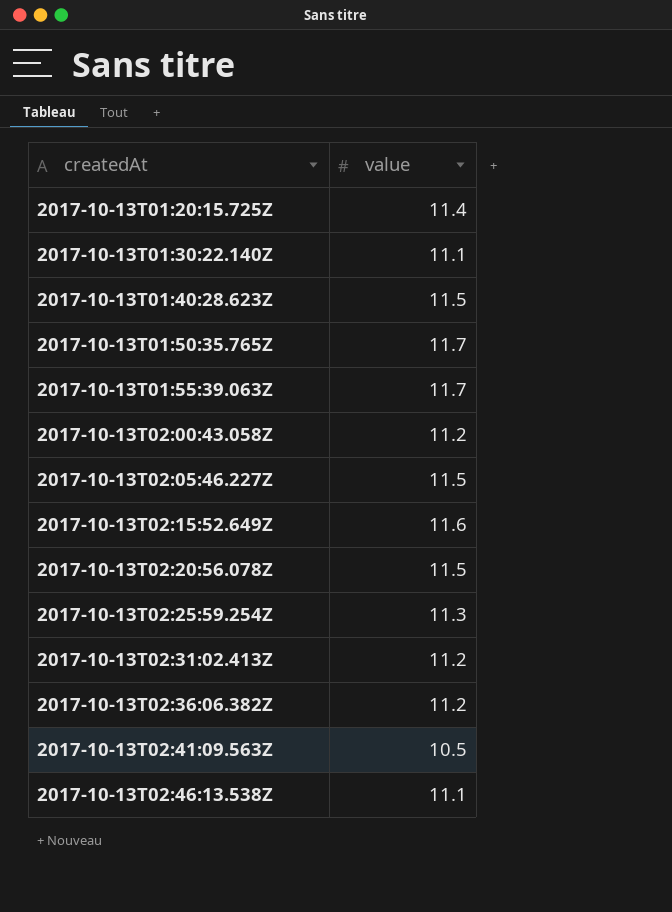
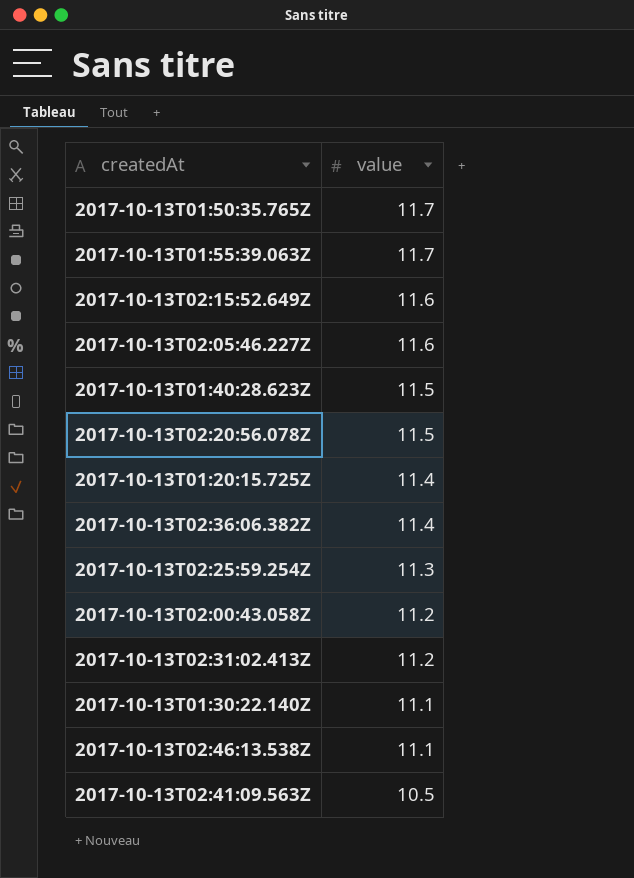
row order: createdAt ascending -> value descending
2017-10-13T02:05:46.227Z | value: 11.5 -> 11.6
2017-10-13T02:36:06.382Z | value: 11.2 -> 11.4

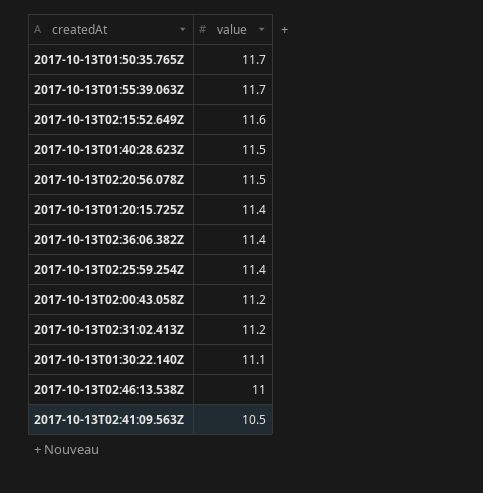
row 2017-10-13T02:05:46.227Z: 11.6 -> none
2017-10-13T02:25:59.254Z | value: 11.3 -> 11.4
2017-10-13T02:46:13.538Z | value: 11.1 -> 11

